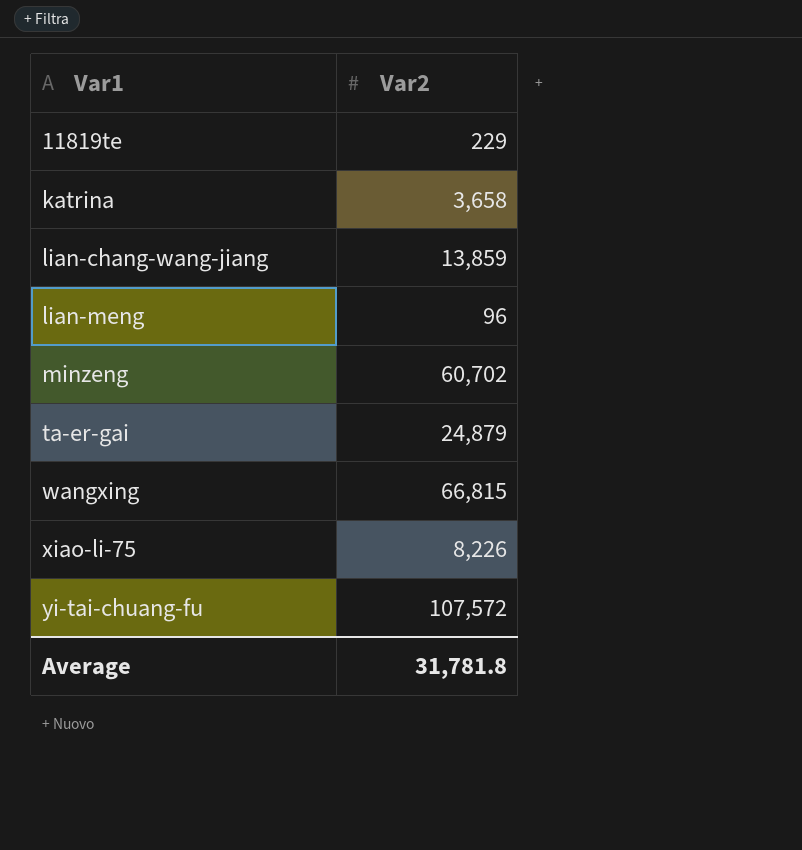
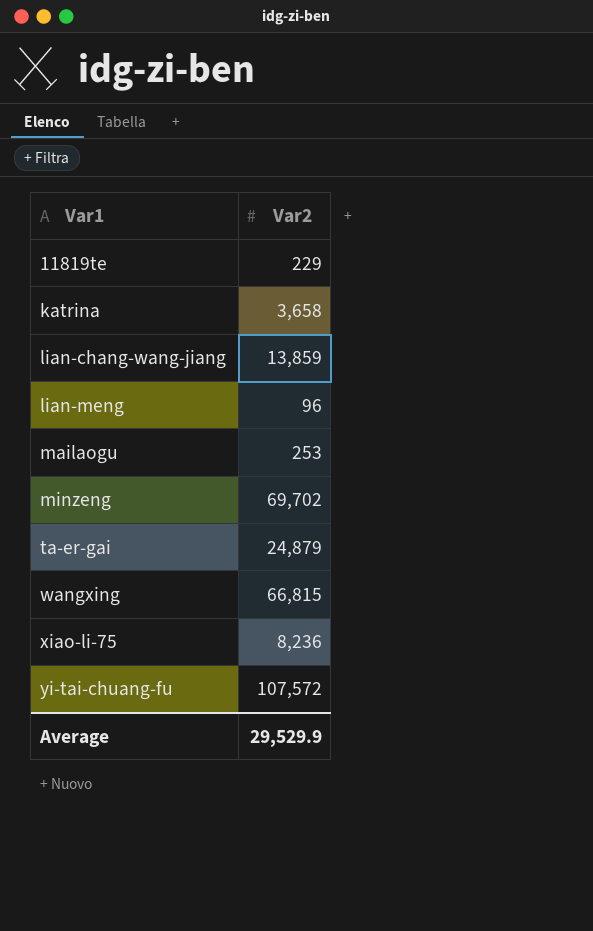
row mailaogu: none -> 253
minzeng | Var2: 60,702 -> 69,702
xiao-li-75 | Var2: 8,226 -> 8,236
Average | Var2: 31,781.8 -> 29,529.9

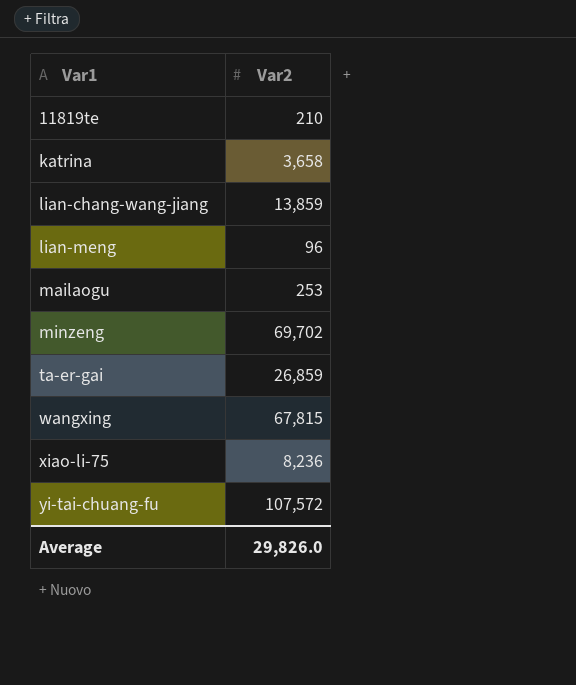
11819te | Var2: 229 -> 210
ta-er-gai | Var2: 24,879 -> 26,859
wangxing | Var2: 66,815 -> 67,815
Average | Var2: 29,529.9 -> 29,826.0

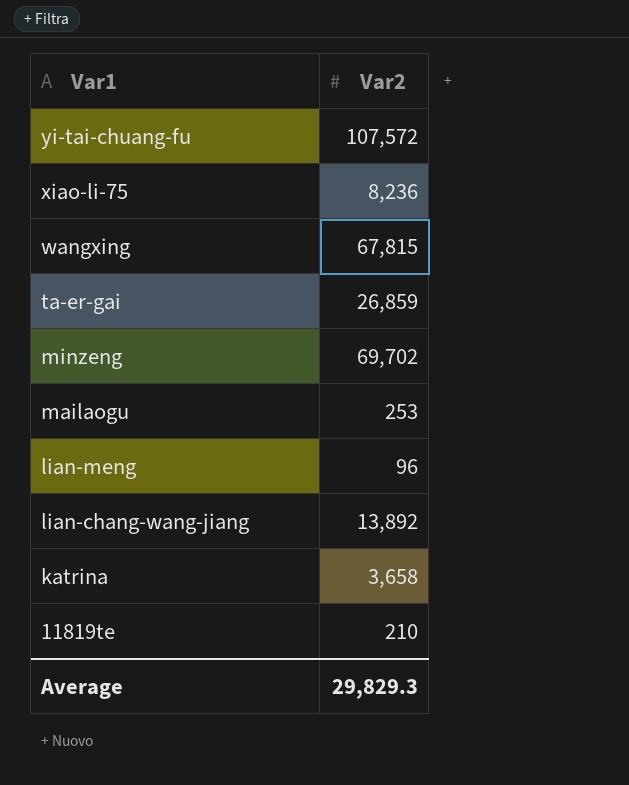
row order: Var1 ascending -> Var1 descending
lian-chang-wang-jiang | Var2: 13,859 -> 13,892
Average | Var2: 29,826.0 -> 29,829.3

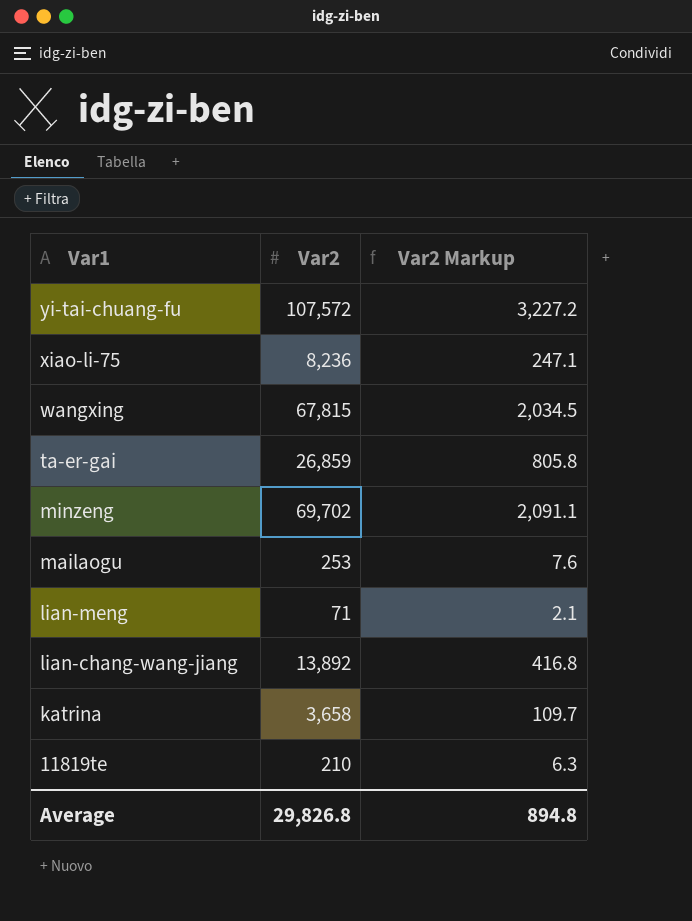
column Var2 Markup | formula: none -> [Var2] * 0.03
lian-meng | Var2: 96 -> 71
Average | Var2: 29,829.3 -> 29,826.8

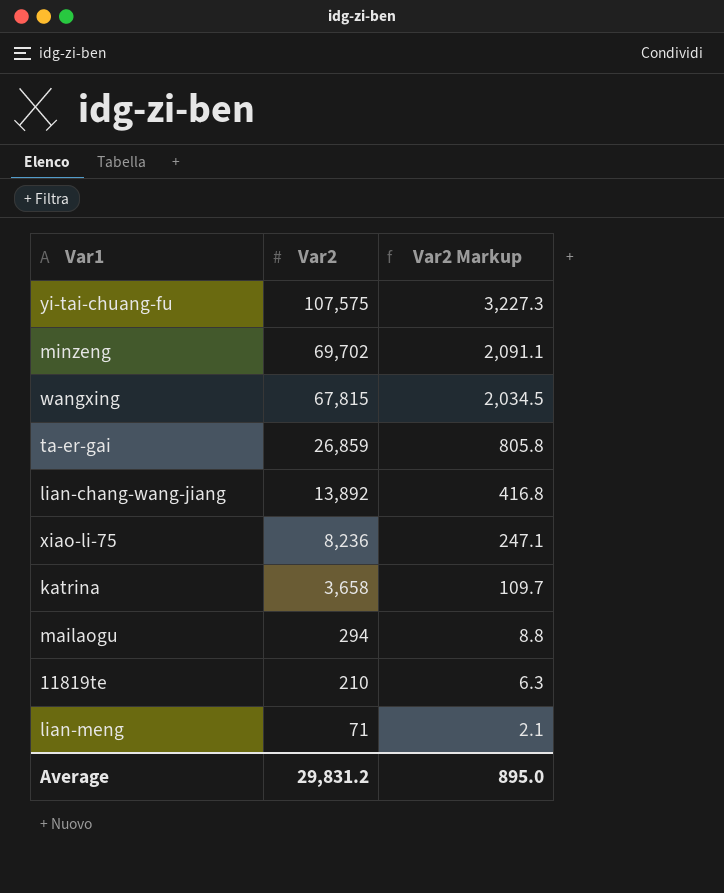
row order: Var1 descending -> Var2 descending
yi-tai-chuang-fu | Var2: 107,572 -> 107,575
yi-tai-chuang-fu | Var2 Markup: 3,227.2 -> 3,227.3
mailaogu | Var2: 253 -> 294
mailaogu | Var2 Markup: 7.6 -> 8.8
Average | Var2: 29,826.8 -> 29,831.2
Average | Var2 Markup: 894.8 -> 895.0

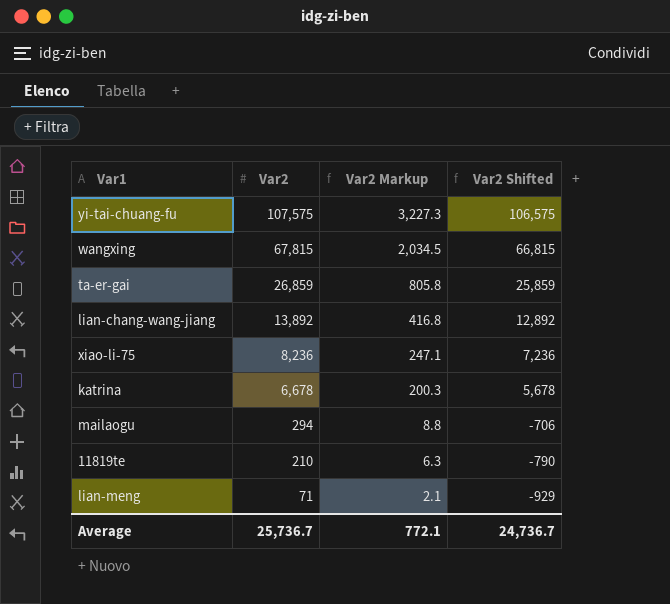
column Var2 Shifted | formula: none -> [Var2] - 1000
row minzeng: 69,702 | 2,091.1 -> none
katrina | Var2: 3,658 -> 6,678
katrina | Var2 Markup: 109.7 -> 200.3
Average | Var2: 29,831.2 -> 25,736.7
Average | Var2 Markup: 895.0 -> 772.1

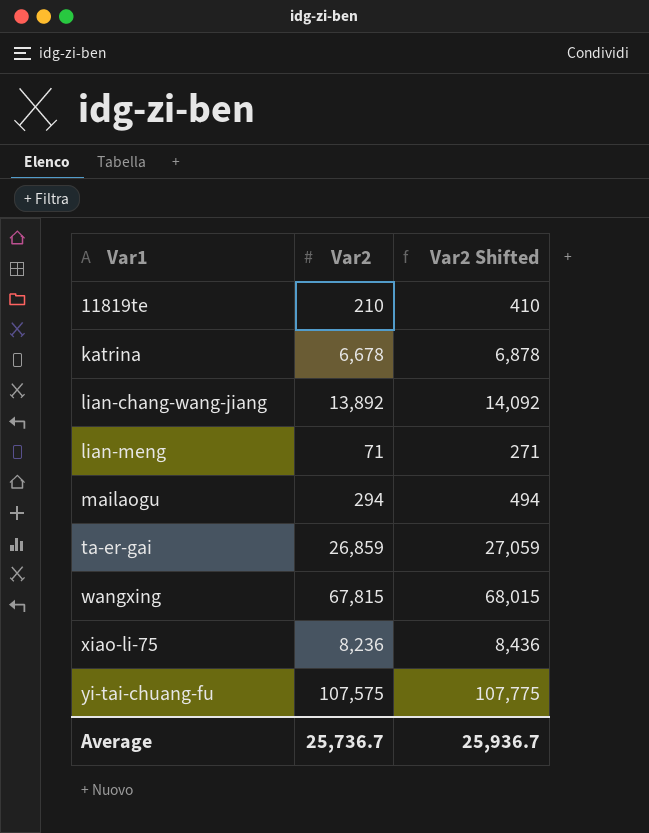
row order: Var2 descending -> Var1 ascending
column Var2 Markup | formula: [Var2] * 0.03 -> none
column Var2 Shifted | formula: [Var2] - 1000 -> [Var2] + 200
Average | Var2 Shifted: 24,736.7 -> 25,936.7

